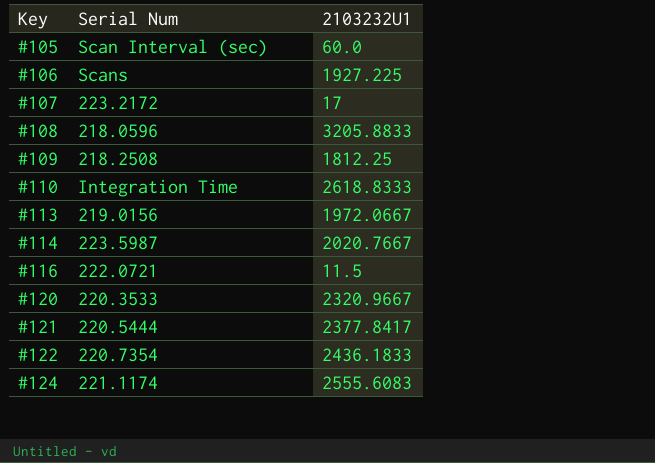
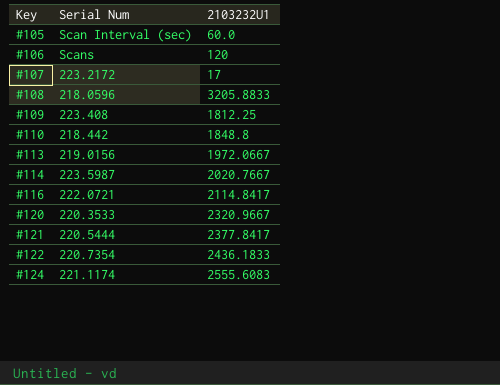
#106 | 2103232U1: 1927.225 -> 120
#109 | Serial Num: 218.2508 -> 223.408
#110 | Serial Num: Integration Time -> 218.442
#110 | 2103232U1: 2618.8333 -> 1848.8
#116 | 2103232U1: 11.5 -> 2114.8417

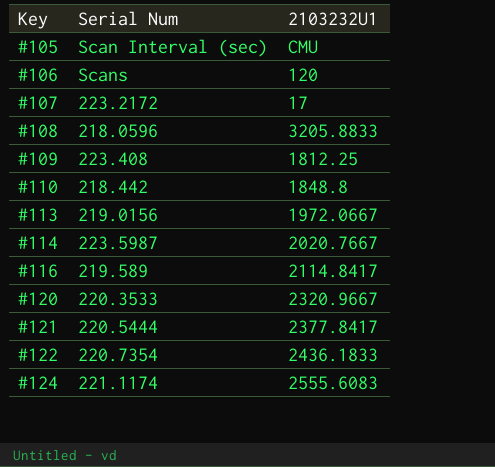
#105 | 2103232U1: 60.0 -> CMU
#116 | Serial Num: 222.0721 -> 219.589

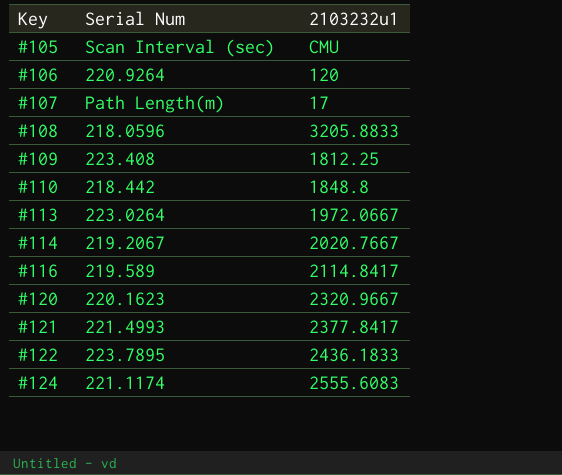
column name: 2103232U1 -> 2103232u1
#106 | Serial Num: Scans -> 220.9264
#107 | Serial Num: 223.2172 -> Path Length(m)
#113 | Serial Num: 219.0156 -> 223.0264
#114 | Serial Num: 223.5987 -> 219.2067
#120 | Serial Num: 220.3533 -> 220.1623
#121 | Serial Num: 220.5444 -> 221.4993
#122 | Serial Num: 220.7354 -> 223.7895

